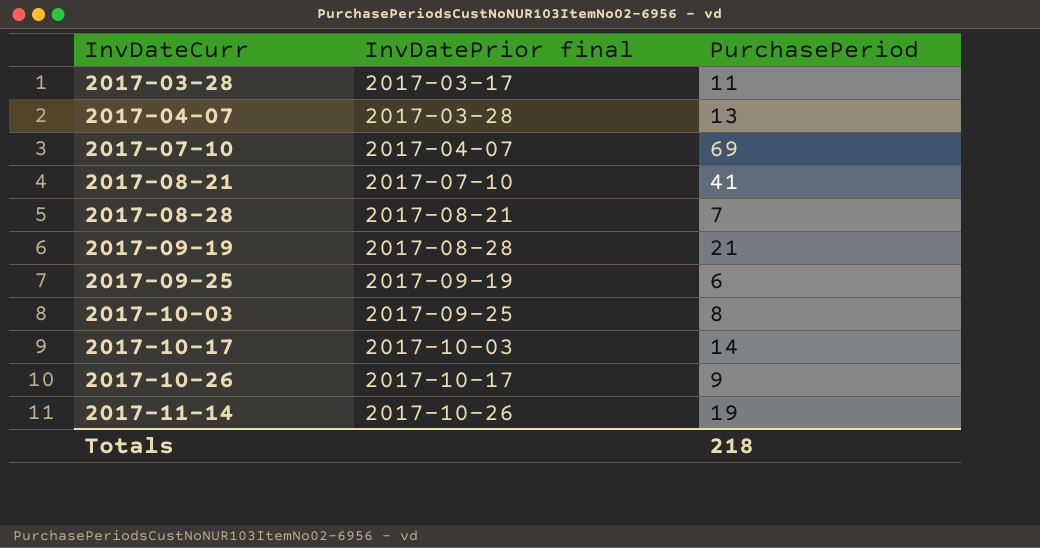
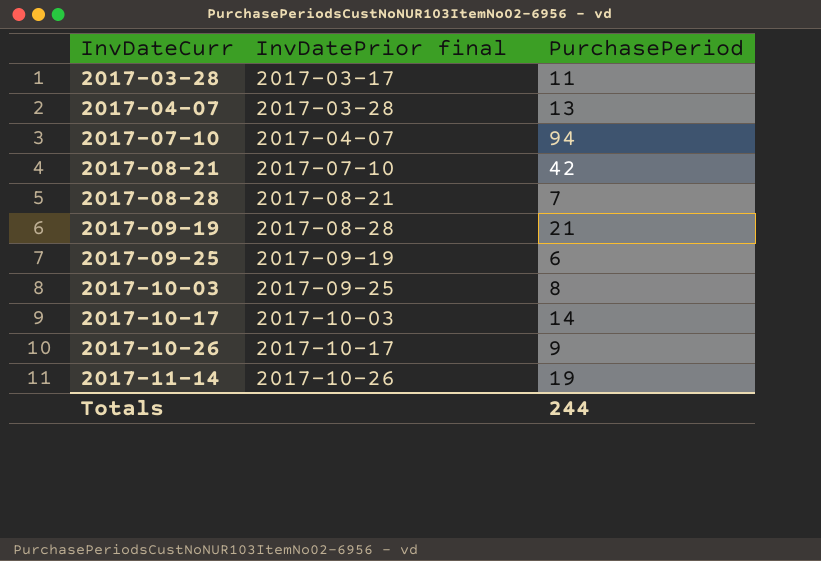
2017-07-10 | PurchasePeriod: 69 -> 94
2017-08-21 | PurchasePeriod: 41 -> 42
Totals | PurchasePeriod: 218 -> 244

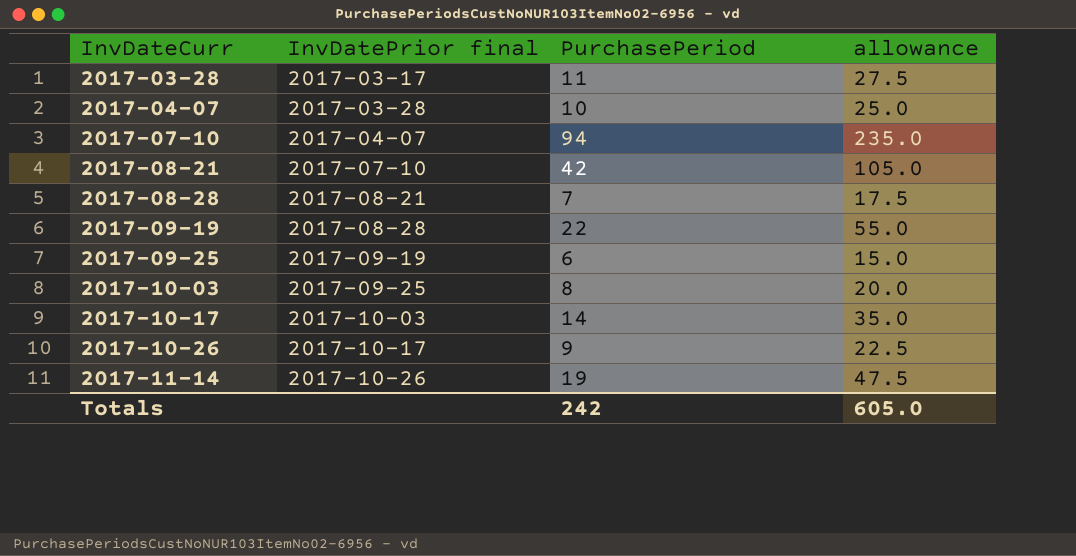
column allowance | formula: none -> [PurchasePeriod] * 2.5
2017-04-07 | PurchasePeriod: 13 -> 10
2017-09-19 | PurchasePeriod: 21 -> 22
Totals | PurchasePeriod: 244 -> 242

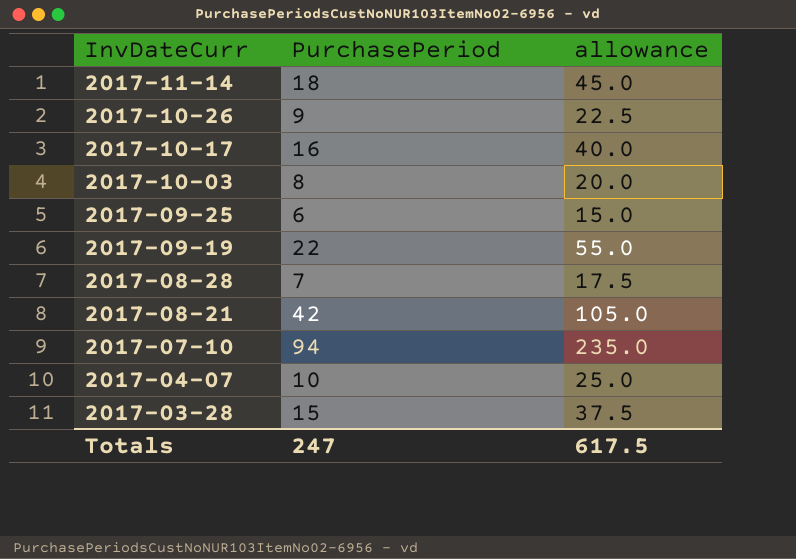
row order: InvDateCurr ascending -> InvDateCurr descending
column InvDatePrior final | position: 2 -> none
2017-11-14 | PurchasePeriod: 19 -> 18
2017-11-14 | allowance: 47.5 -> 45.0
2017-10-17 | PurchasePeriod: 14 -> 16
2017-10-17 | allowance: 35.0 -> 40.0
2017-03-28 | PurchasePeriod: 11 -> 15
2017-03-28 | allowance: 27.5 -> 37.5
Totals | PurchasePeriod: 242 -> 247
Totals | allowance: 605.0 -> 617.5

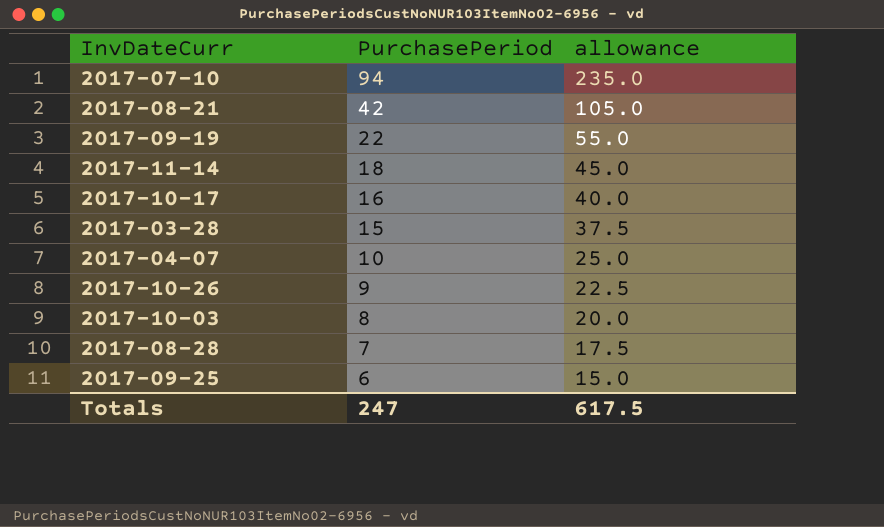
row order: InvDateCurr descending -> PurchasePeriod descending

